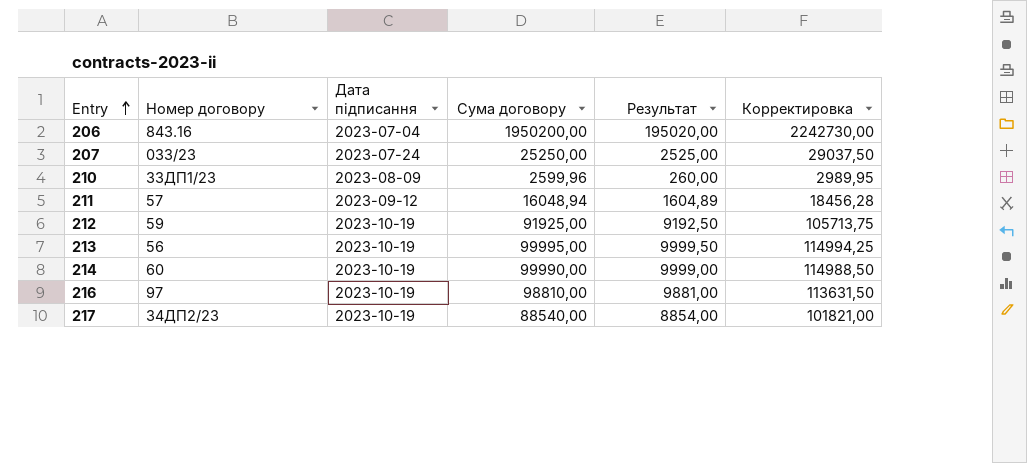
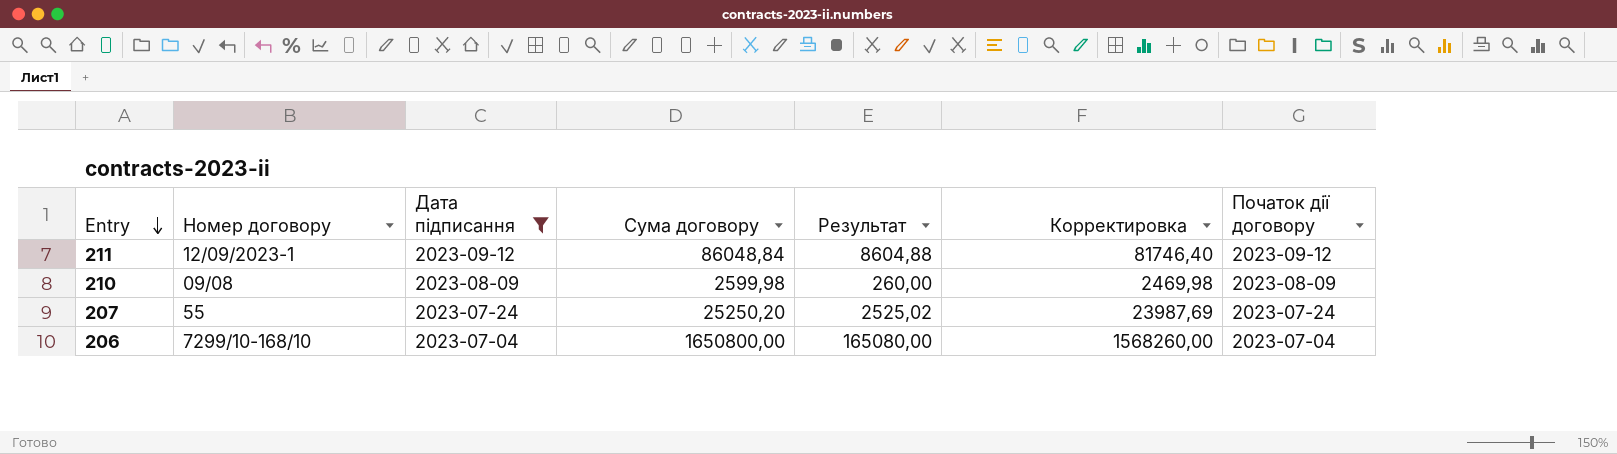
filter: none -> Дата підписання != 2023-10-19
row order: Entry ascending -> Entry descending
column Корректировка | formula: [Сума договору] * 1,15 -> [Сума договору] * 0,95
column Початок дії договору | position: none -> 7
211 | Номер договору: 57 -> 12/09/2023-1
211 | Сума договору: 16048,94 -> 86048,84
211 | Результат: 1604,89 -> 8604,88
210 | Номер договору: 33ДП1/23 -> 09/08
210 | Сума договору: 2599,96 -> 2599,98
207 | Номер договору: 033/23 -> 55
207 | Сума договору: 25250,00 -> 25250,20
207 | Результат: 2525,00 -> 2525,02
206 | Номер договору: 843.16 -> 7299/10-168/10
206 | Сума договору: 1950200,00 -> 1650800,00
206 | Результат: 195020,00 -> 165080,00

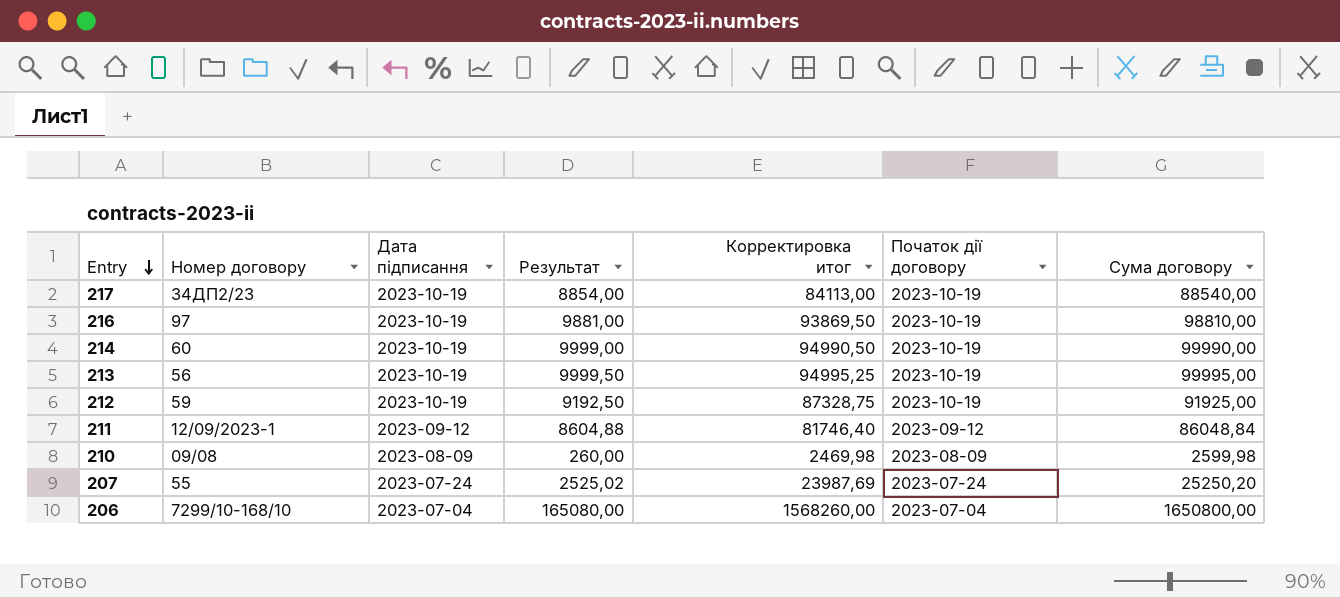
filter: Дата підписання != 2023-10-19 -> none
column name: Корректировка -> Корректировка итог
column Сума договору | position: 4 -> 7

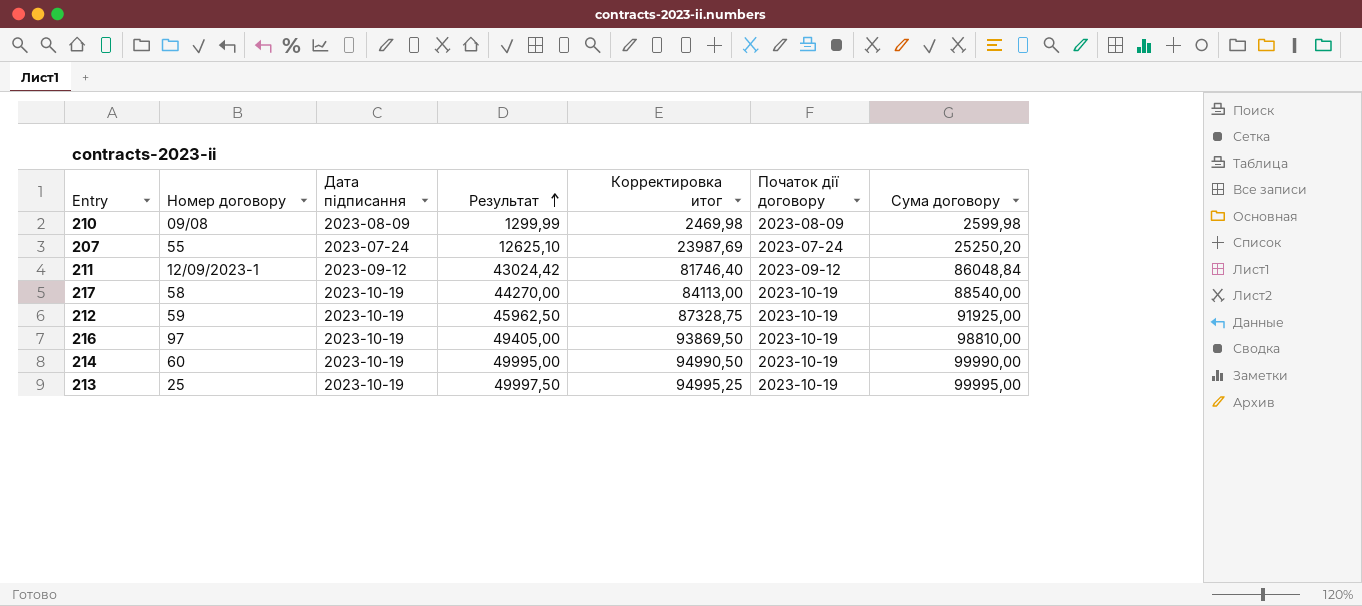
row order: Entry descending -> Результат ascending
column Результат | formula: [Сума договору] * 0,1 -> [Сума договору] * 0,5
row 206: 7299/10-168/10 | 2023-07-04 | 165080,00 | 1568260,00 | 2023-07-04 | 1650800,00 -> none
217 | Номер договору: 34ДП2/23 -> 58
213 | Номер договору: 56 -> 25

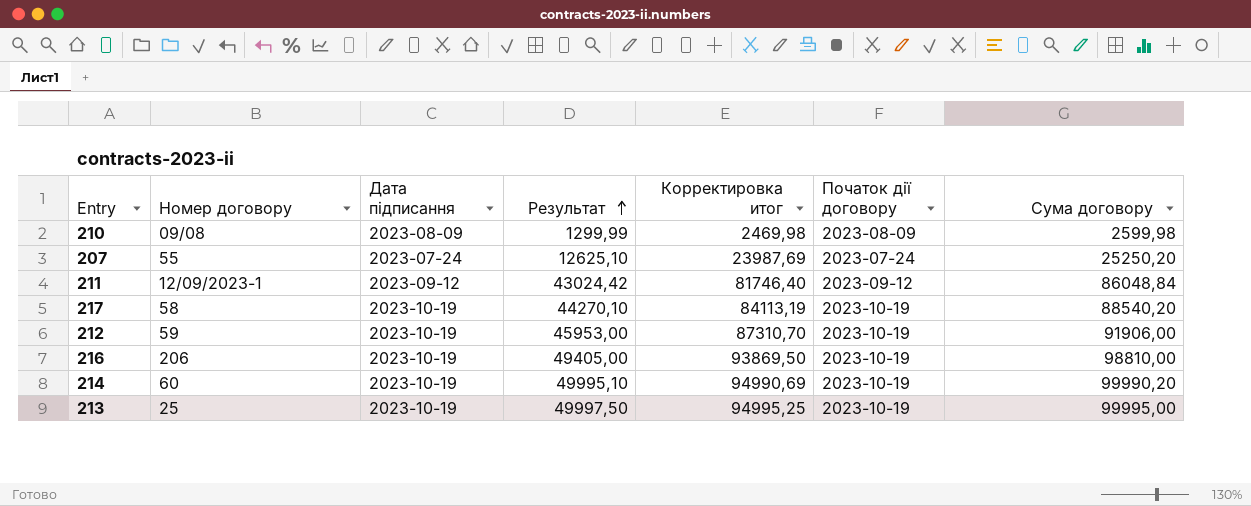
217 | Результат: 44270,00 -> 44270,10
217 | Корректировка итог: 84113,00 -> 84113,19
217 | Сума договору: 88540,00 -> 88540,20
212 | Результат: 45962,50 -> 45953,00
212 | Корректировка итог: 87328,75 -> 87310,70
212 | Сума договору: 91925,00 -> 91906,00
216 | Номер договору: 97 -> 206
214 | Результат: 49995,00 -> 49995,10
214 | Корректировка итог: 94990,50 -> 94990,69
214 | Сума договору: 99990,00 -> 99990,20

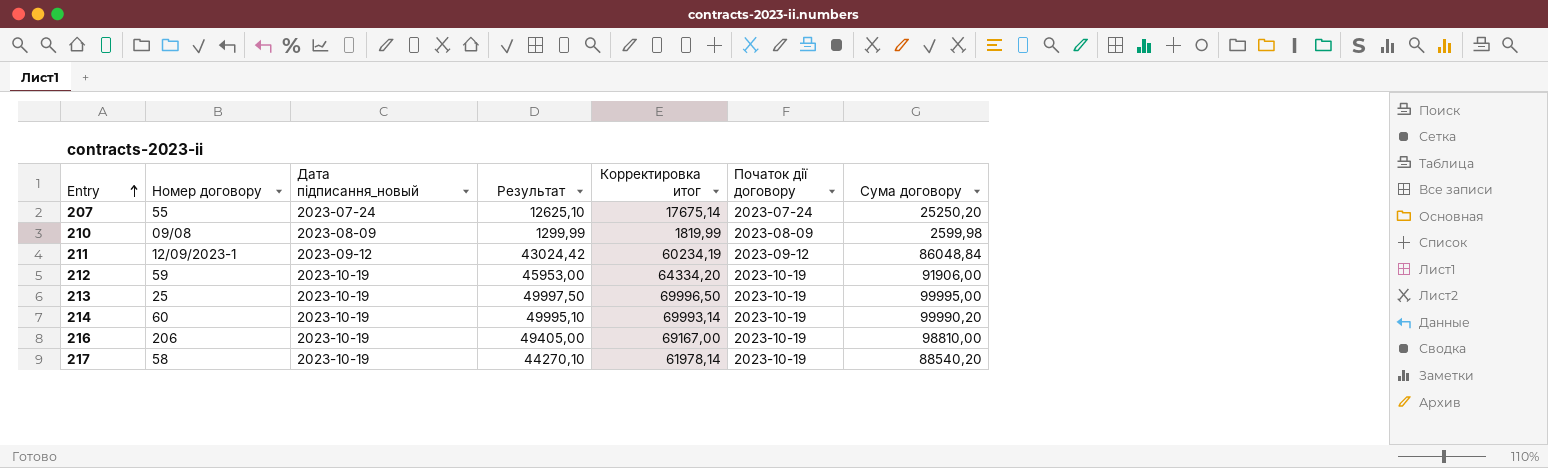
row order: Результат ascending -> Entry ascending
column name: Дата підписання -> Дата підписання_новый
column Корректировка итог | formula: [Сума договору] * 0,95 -> [Сума договору] * 0,7

